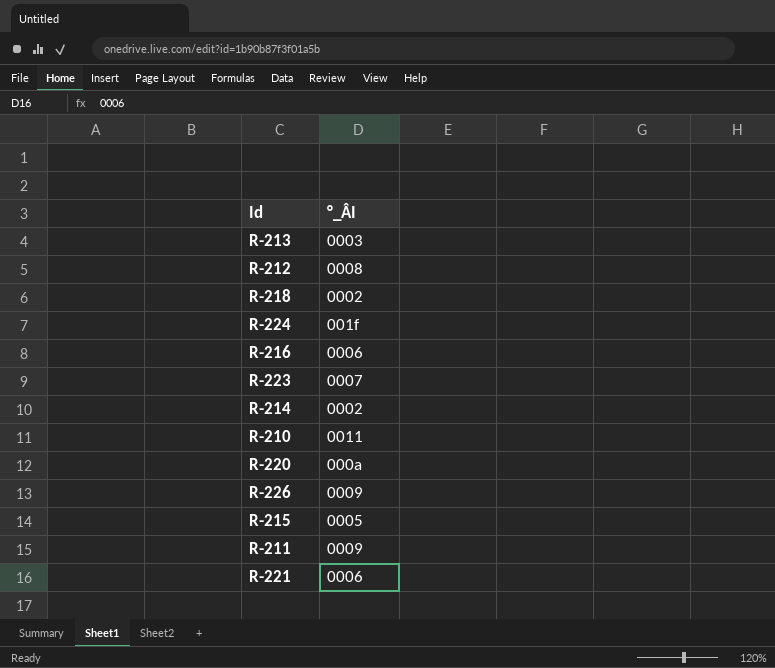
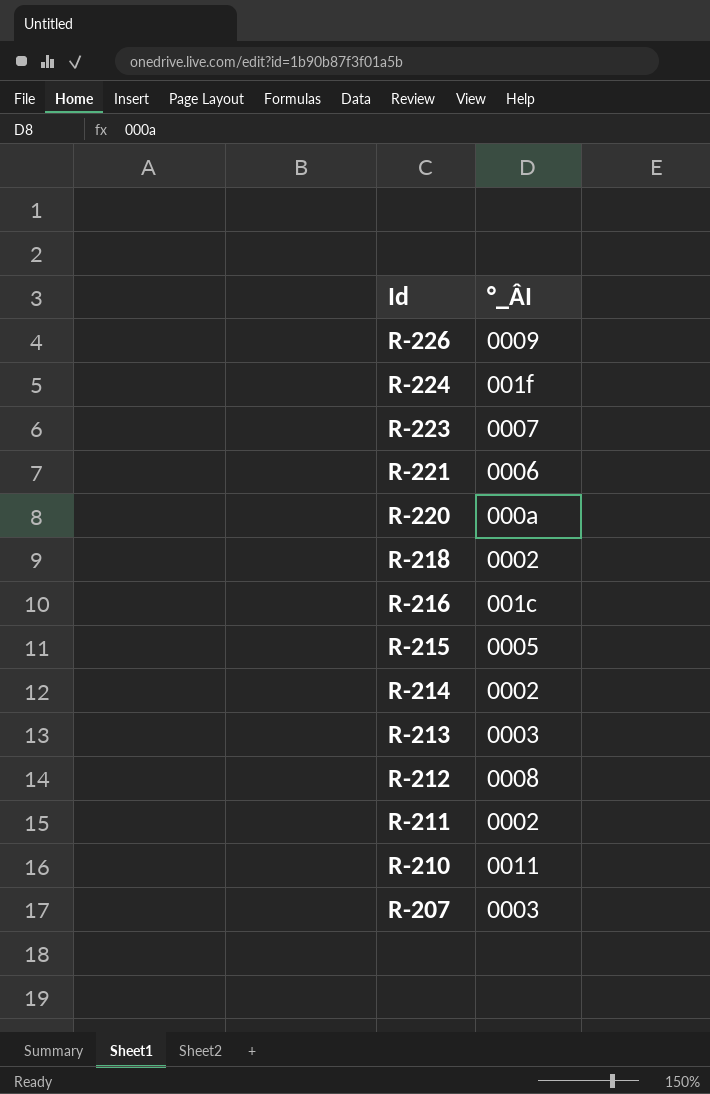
row order: none -> Id descending
R-216 | °_ÂI: 0006 -> 001c
R-211 | °_ÂI: 0009 -> 0002
row R-207: none -> 0003

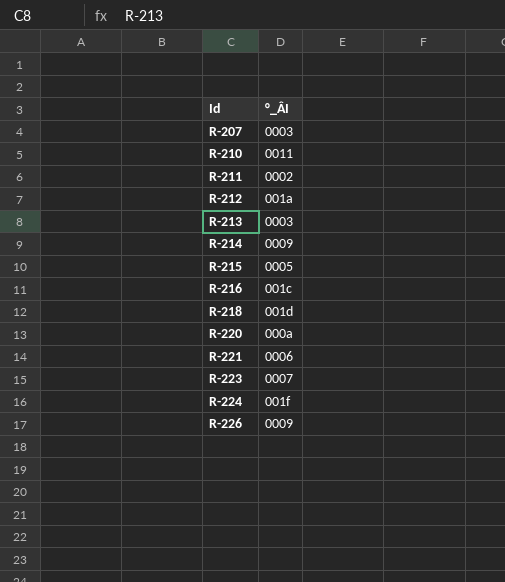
row order: Id descending -> Id ascending
R-212 | °_ÂI: 0008 -> 001a
R-214 | °_ÂI: 0002 -> 0009
R-218 | °_ÂI: 0002 -> 001d

